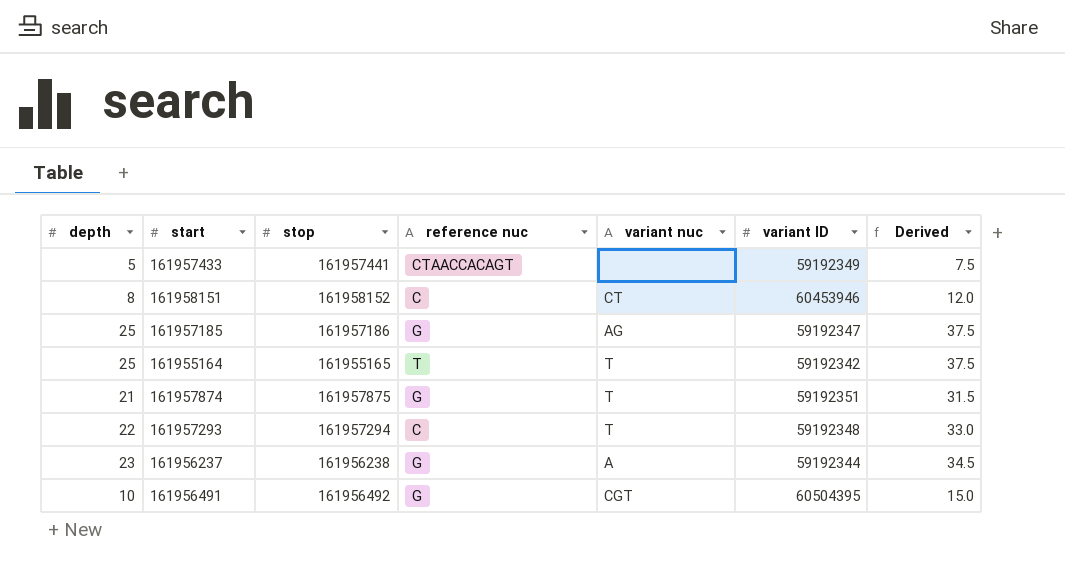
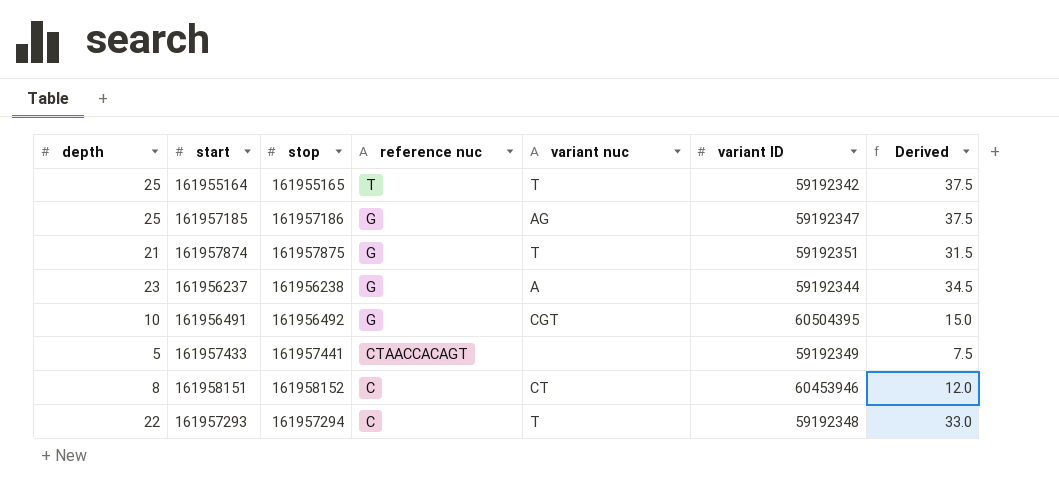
row order: none -> reference nuc descending

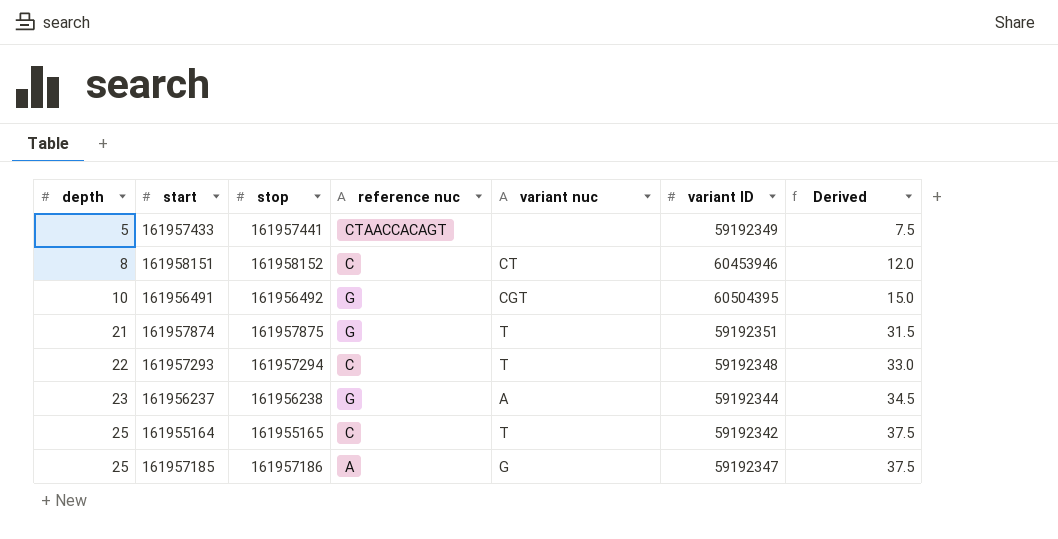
row order: reference nuc descending -> depth ascending
161955164 | reference nuc: T -> C
161957185 | reference nuc: G -> A
161957185 | variant nuc: AG -> G

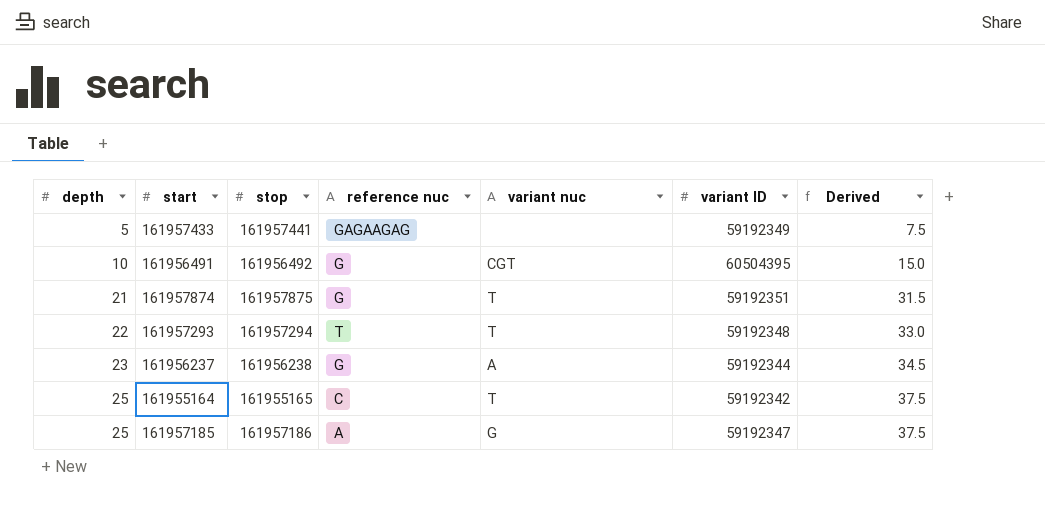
row 161958151: 8 | 161958152 | C | CT | 60453946 | 12.0 -> none
161957433 | reference nuc: CTAACCACAGT -> GAGAAGAG
161957293 | reference nuc: C -> T

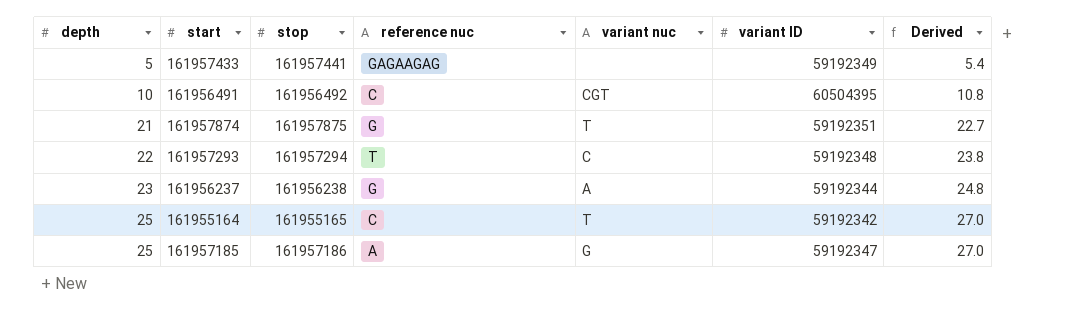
column Derived | formula: [depth] * 1.5 -> [depth] * 1.08
161956491 | reference nuc: G -> C
161957293 | variant nuc: T -> C

